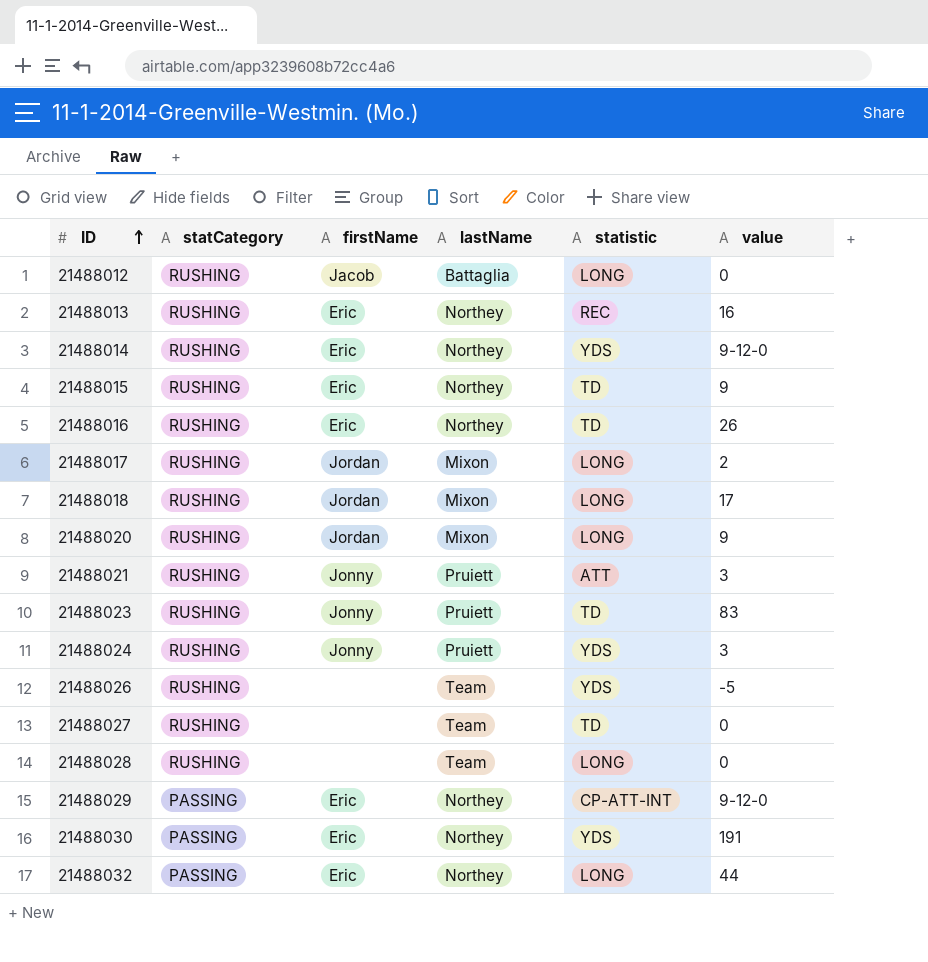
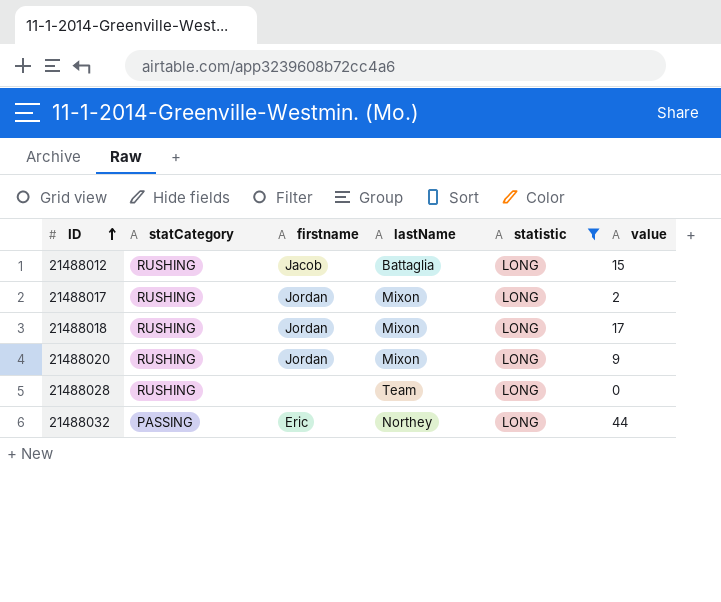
filter: none -> statistic = LONG
column name: firstName -> firstname
21488012 | value: 0 -> 15

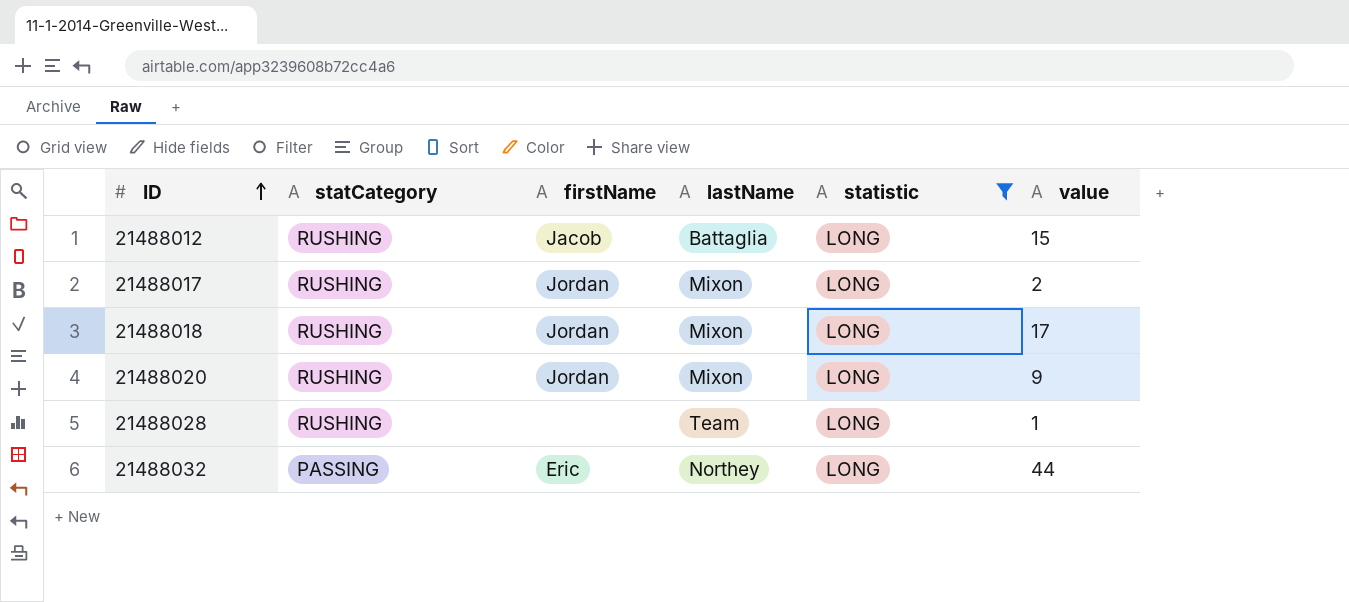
column name: firstname -> firstName
21488028 | value: 0 -> 1

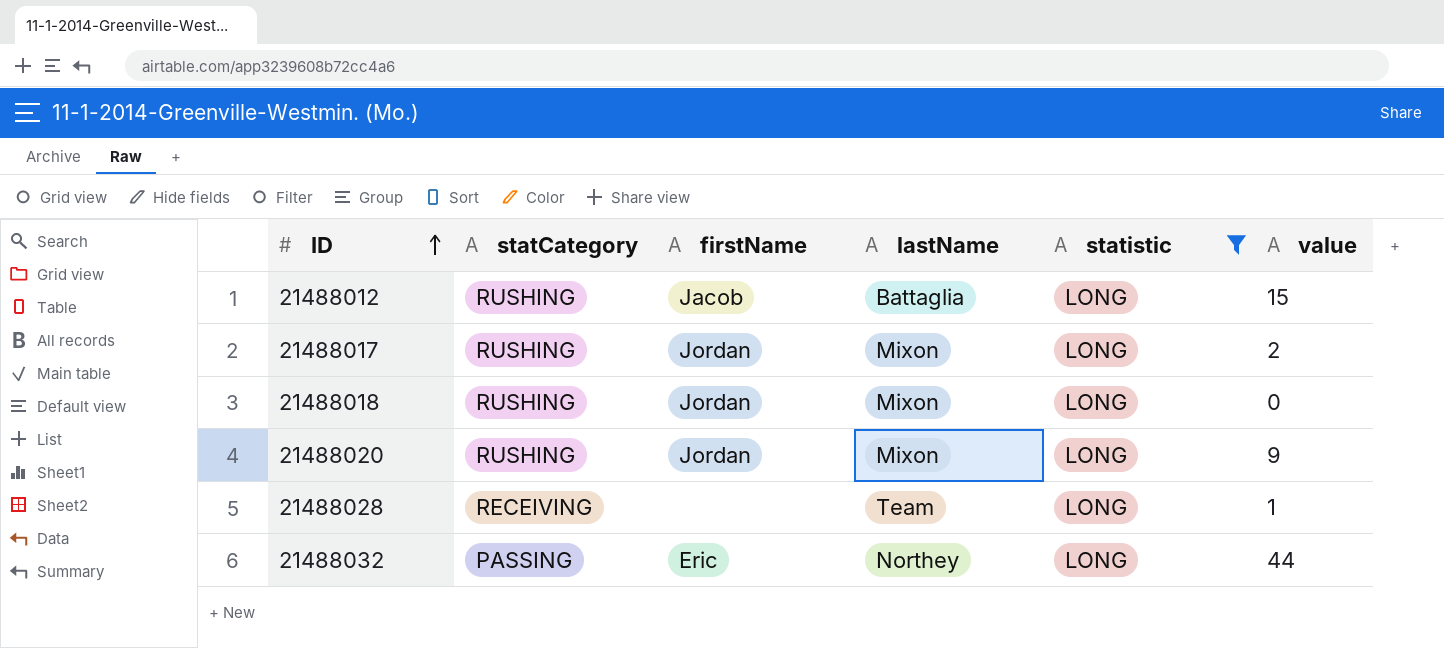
21488018 | value: 17 -> 0
21488028 | statCategory: RUSHING -> RECEIVING

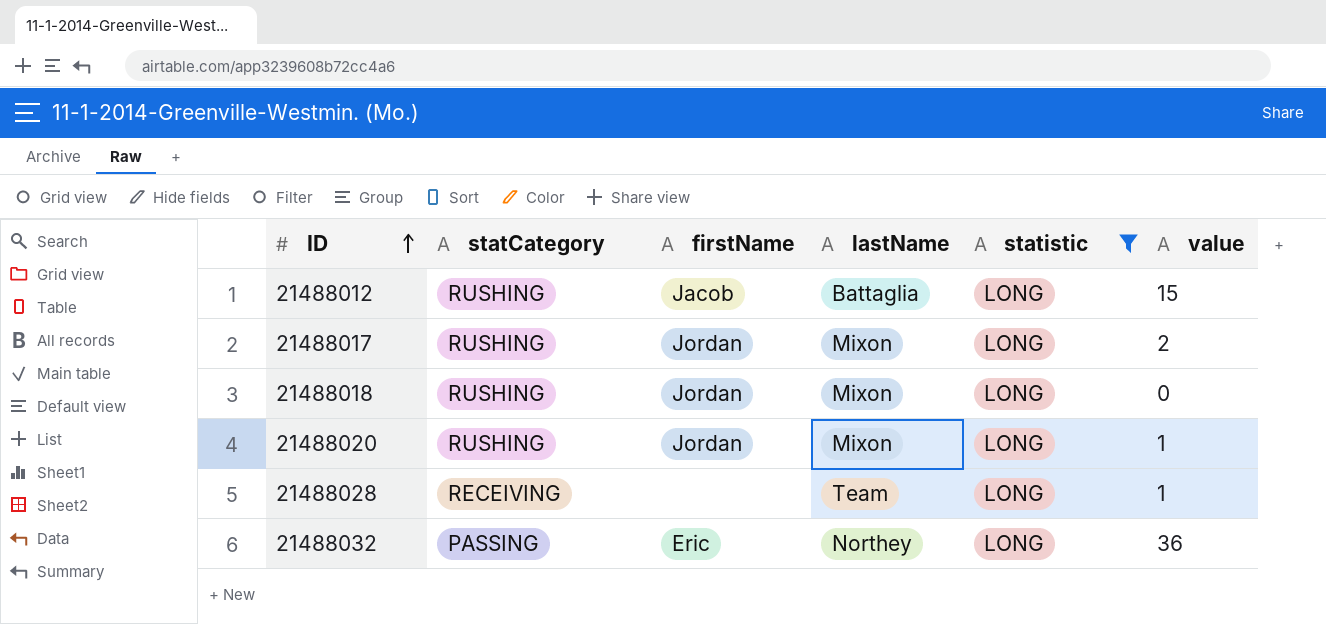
21488020 | value: 9 -> 1
21488032 | value: 44 -> 36

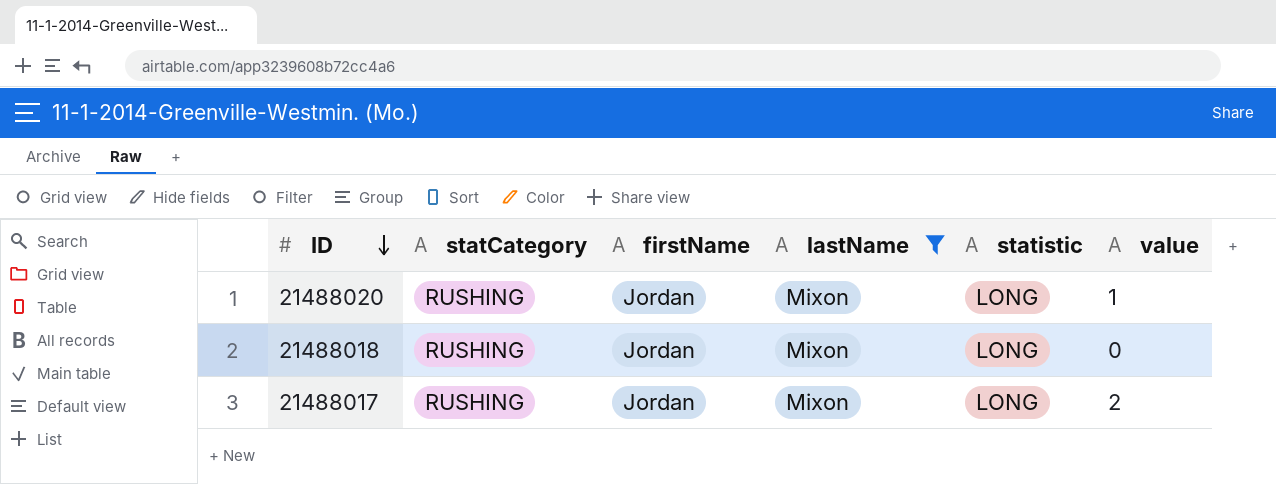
filter: statistic = LONG -> lastName = Mixon
row order: ID ascending -> ID descending

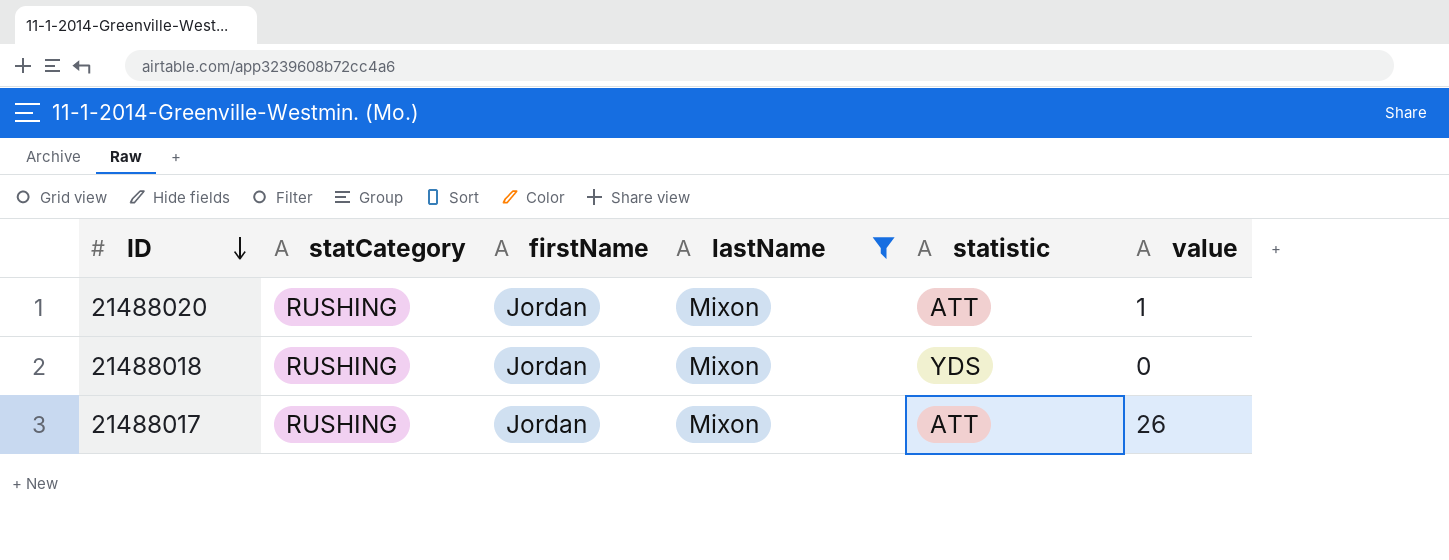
21488020 | statistic: LONG -> ATT
21488018 | statistic: LONG -> YDS
21488017 | statistic: LONG -> ATT
21488017 | value: 2 -> 26

